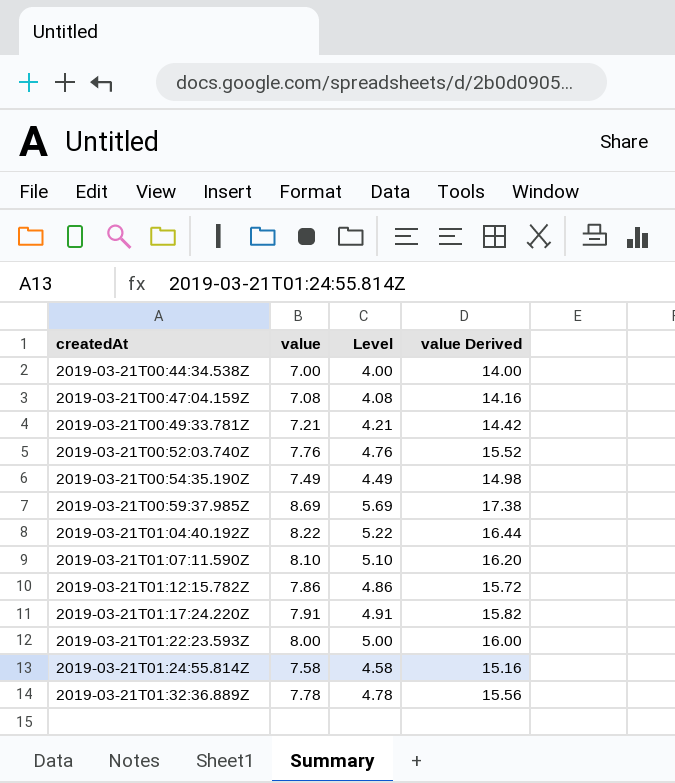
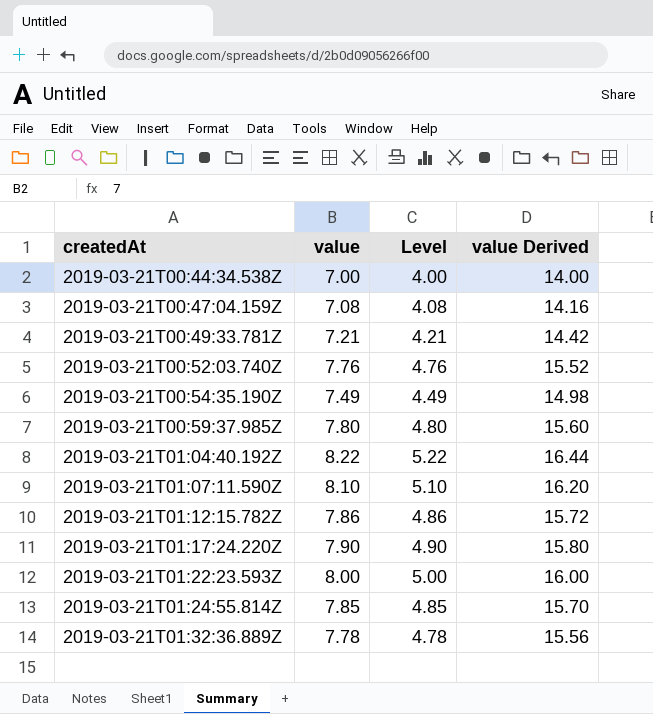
2019-03-21T00:59:37.985Z | value: 8.69 -> 7.80
2019-03-21T00:59:37.985Z | Level: 5.69 -> 4.80
2019-03-21T00:59:37.985Z | value Derived: 17.38 -> 15.60
2019-03-21T01:17:24.220Z | value: 7.91 -> 7.90
2019-03-21T01:17:24.220Z | Level: 4.91 -> 4.90
2019-03-21T01:17:24.220Z | value Derived: 15.82 -> 15.80
2019-03-21T01:24:55.814Z | value: 7.58 -> 7.85
2019-03-21T01:24:55.814Z | Level: 4.58 -> 4.85
2019-03-21T01:24:55.814Z | value Derived: 15.16 -> 15.70

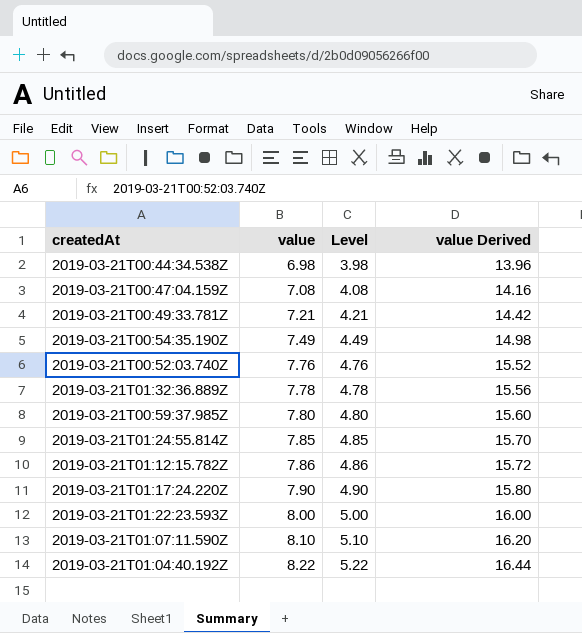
row order: createdAt ascending -> value ascending
2019-03-21T00:44:34.538Z | value: 7.00 -> 6.98
2019-03-21T00:44:34.538Z | Level: 4.00 -> 3.98
2019-03-21T00:44:34.538Z | value Derived: 14.00 -> 13.96

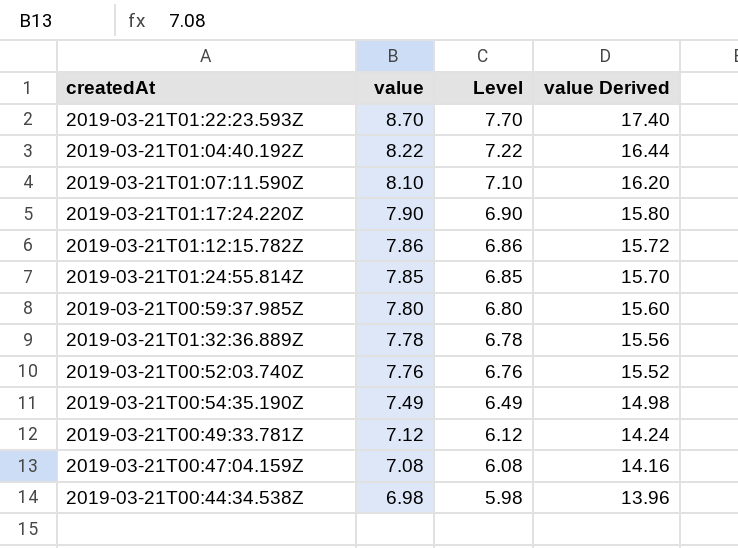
row order: value ascending -> value descending
column Level | formula: [value] - 3 -> [value] - 1
2019-03-21T01:22:23.593Z | value: 8.00 -> 8.70
2019-03-21T01:22:23.593Z | value Derived: 16.00 -> 17.40
2019-03-21T00:49:33.781Z | value: 7.21 -> 7.12
2019-03-21T00:49:33.781Z | value Derived: 14.42 -> 14.24

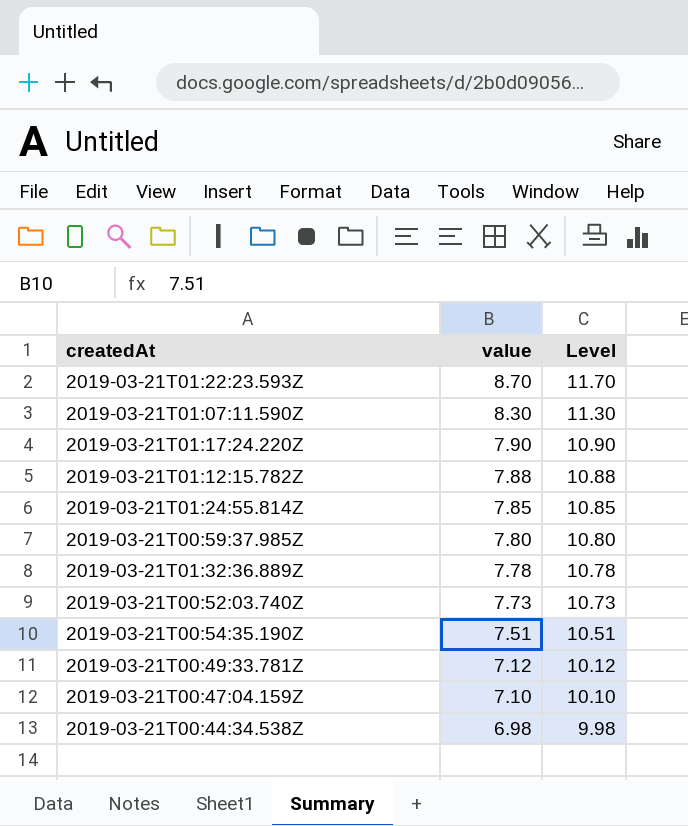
column value Derived | formula: [value] * 2 -> none
column Level | formula: [value] - 1 -> [value] + 3
row 2019-03-21T01:04:40.192Z: 8.22 | 7.22 | 16.44 -> none
2019-03-21T01:07:11.590Z | value: 8.10 -> 8.30
2019-03-21T01:12:15.782Z | value: 7.86 -> 7.88
2019-03-21T00:52:03.740Z | value: 7.76 -> 7.73
2019-03-21T00:54:35.190Z | value: 7.49 -> 7.51
2019-03-21T00:47:04.159Z | value: 7.08 -> 7.10

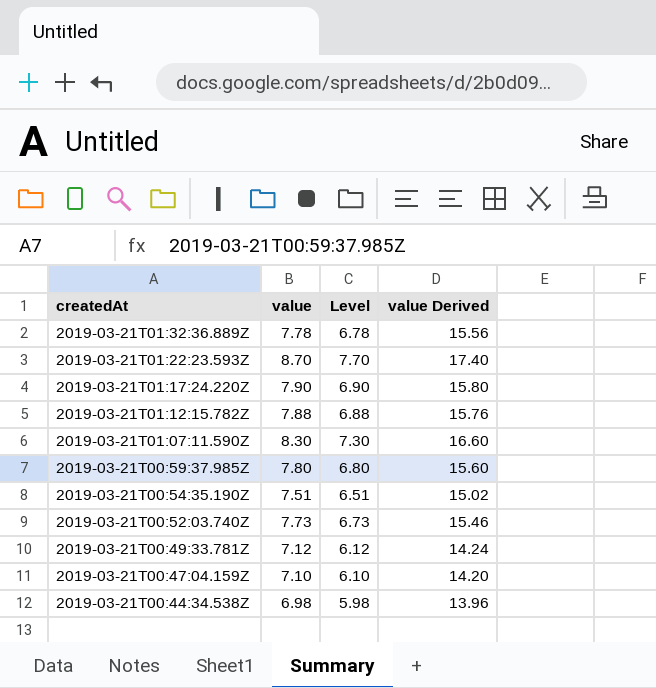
row order: value descending -> createdAt descending
column Level | formula: [value] + 3 -> [value] - 1
column value Derived | formula: none -> [value] * 2
row 2019-03-21T01:24:55.814Z: 7.85 | 10.85 -> none

